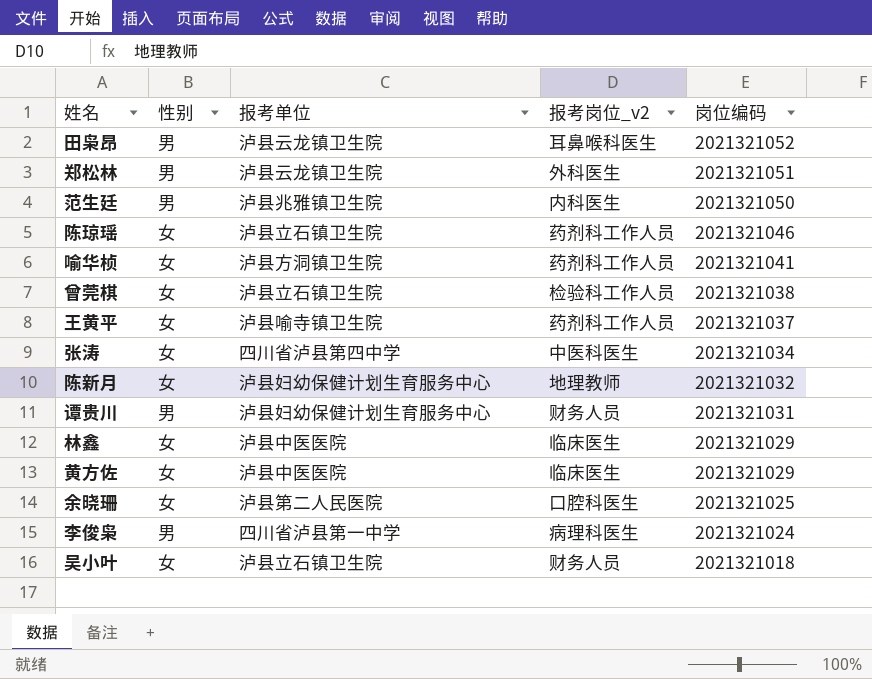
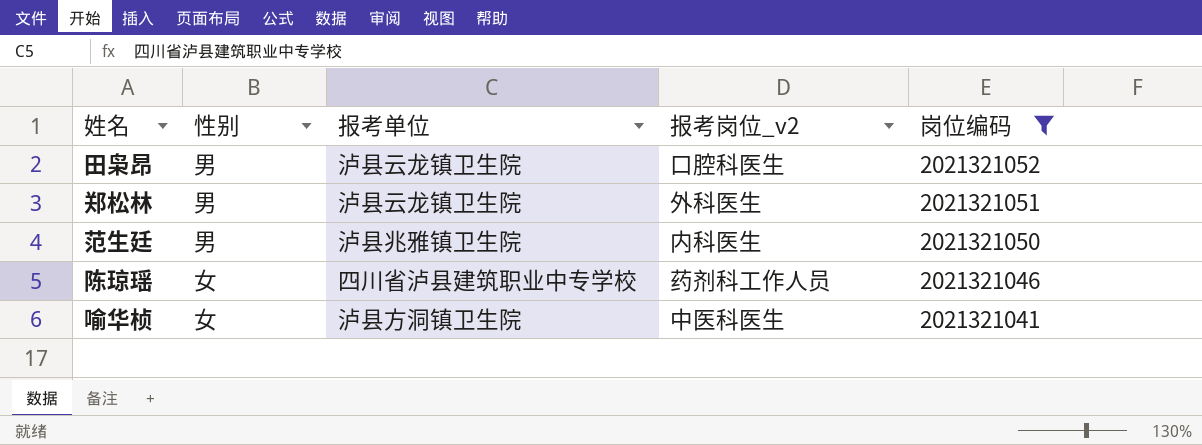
filter: none -> 岗位编码 >= 2021321041
田枭昂 | 报考岗位_v2: 耳鼻喉科医生 -> 口腔科医生
陈琼瑶 | 报考单位: 泸县立石镇卫生院 -> 四川省泸县建筑职业中专学校
喻华桢 | 报考岗位_v2: 药剂科工作人员 -> 中医科医生

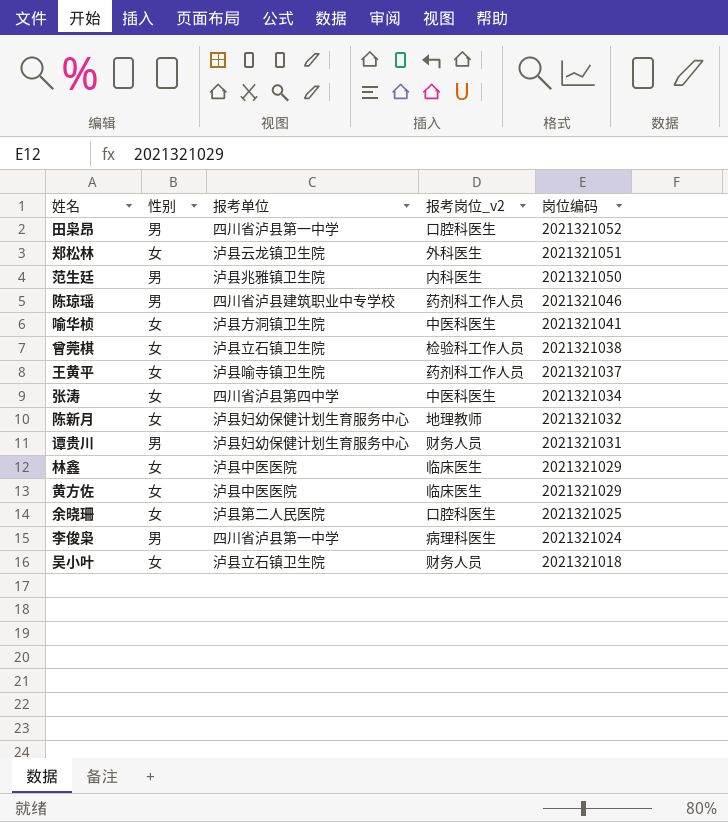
filter: 岗位编码 >= 2021321041 -> none
田枭昂 | 报考单位: 泸县云龙镇卫生院 -> 四川省泸县第一中学
郑松林 | 性别: 男 -> 女
陈琼瑶 | 性别: 女 -> 男

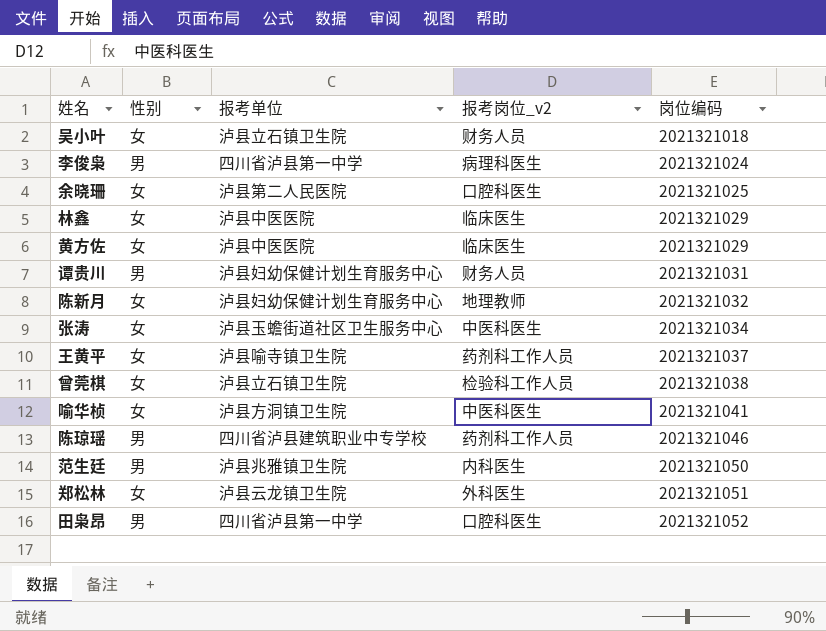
row order: 岗位编码 descending -> 岗位编码 ascending
张涛 | 报考单位: 四川省泸县第四中学 -> 泸县玉蟾街道社区卫生服务中心

